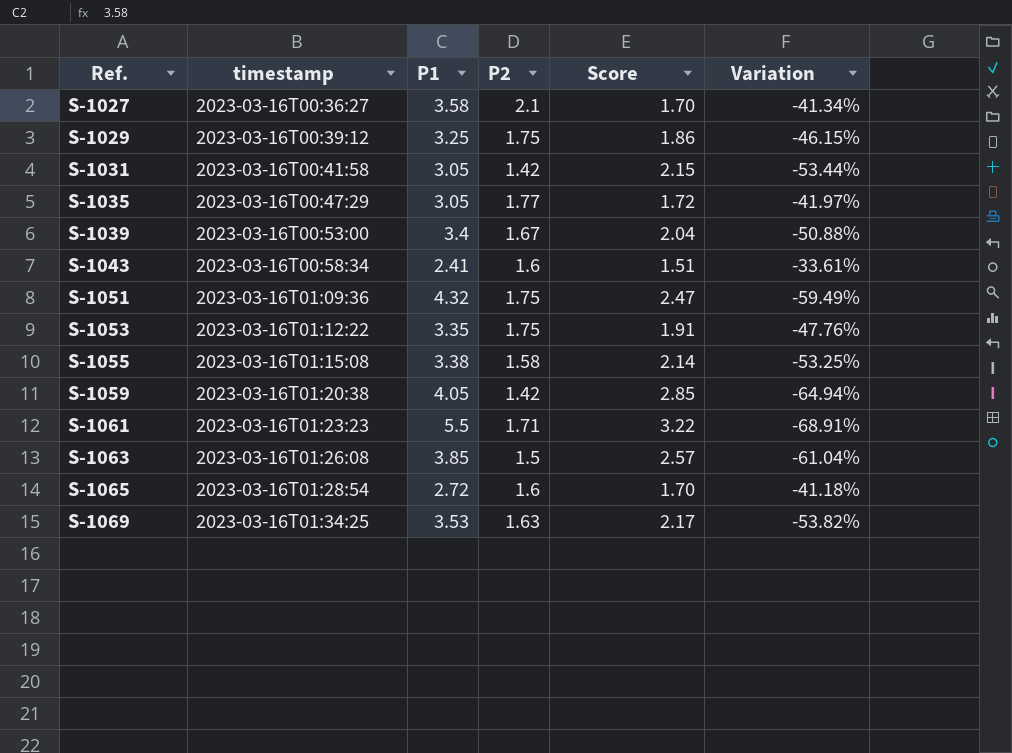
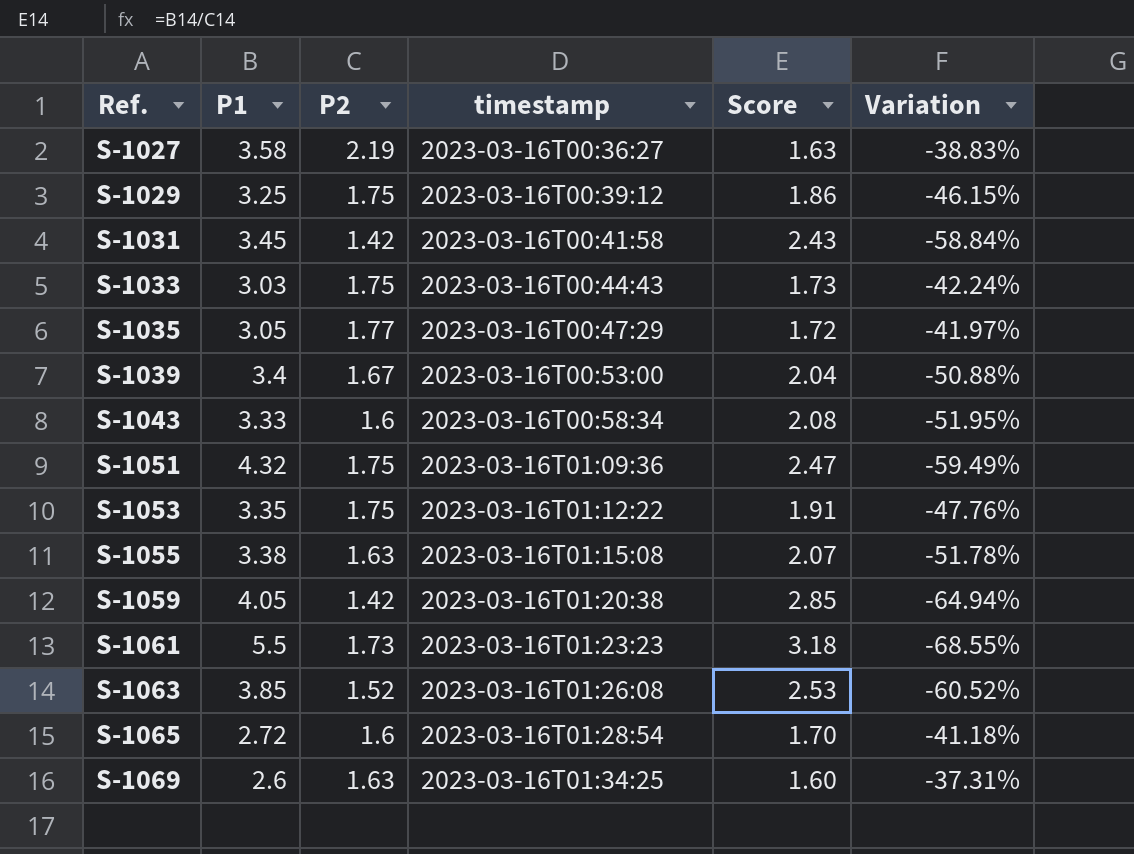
column timestamp | position: 2 -> 4
S-1027 | P2: 2.1 -> 2.19
S-1027 | Score: 1.70 -> 1.63
S-1027 | Variation: -41.34% -> -38.83%
S-1031 | P1: 3.05 -> 3.45
S-1031 | Score: 2.15 -> 2.43
S-1031 | Variation: -53.44% -> -58.84%
row S-1033: none -> 3.03 | 1.75 | 2023-03-16T00:44:43 | 1.73 | -42.24%
S-1043 | P1: 2.41 -> 3.33
S-1043 | Score: 1.51 -> 2.08
S-1043 | Variation: -33.61% -> -51.95%
S-1055 | P2: 1.58 -> 1.63
S-1055 | Score: 2.14 -> 2.07
S-1055 | Variation: -53.25% -> -51.78%
S-1061 | P2: 1.71 -> 1.73
S-1061 | Score: 3.22 -> 3.18
S-1061 | Variation: -68.91% -> -68.55%
S-1063 | P2: 1.5 -> 1.52
S-1063 | Score: 2.57 -> 2.53
S-1063 | Variation: -61.04% -> -60.52%
S-1069 | P1: 3.53 -> 2.6
S-1069 | Score: 2.17 -> 1.60
S-1069 | Variation: -53.82% -> -37.31%

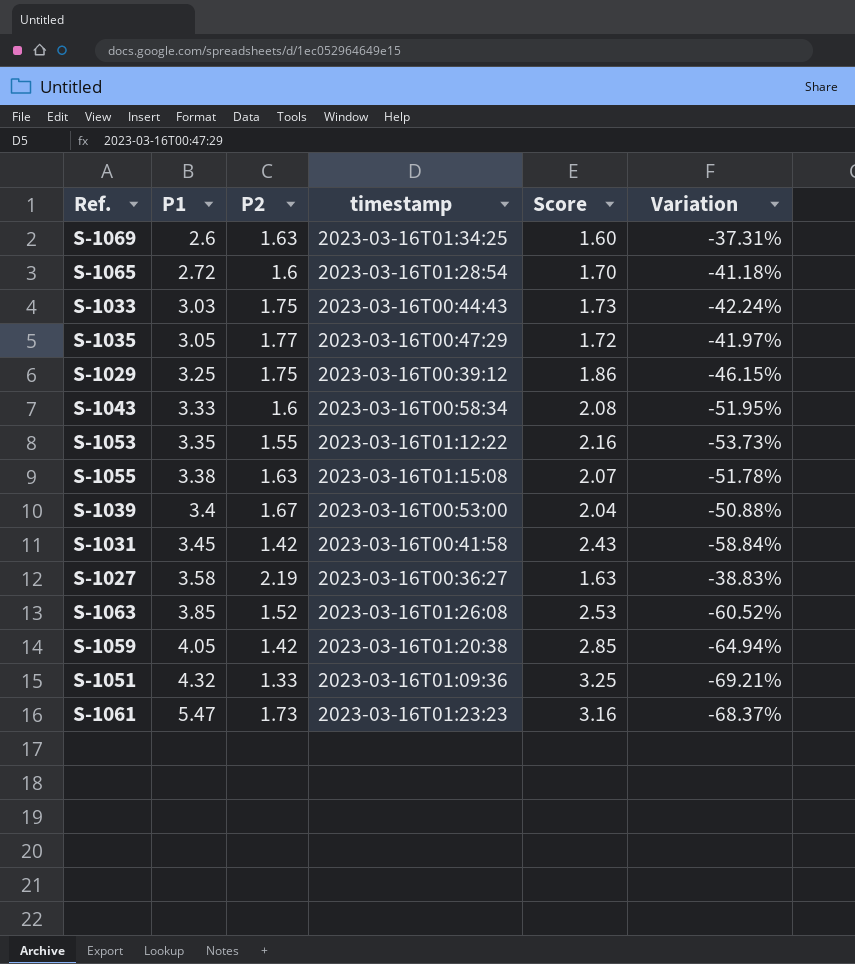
row order: Ref. ascending -> P1 ascending
S-1053 | P2: 1.75 -> 1.55
S-1053 | Score: 1.91 -> 2.16
S-1053 | Variation: -47.76% -> -53.73%
S-1051 | P2: 1.75 -> 1.33
S-1051 | Score: 2.47 -> 3.25
S-1051 | Variation: -59.49% -> -69.21%
S-1061 | P1: 5.5 -> 5.47
S-1061 | Score: 3.18 -> 3.16
S-1061 | Variation: -68.55% -> -68.37%

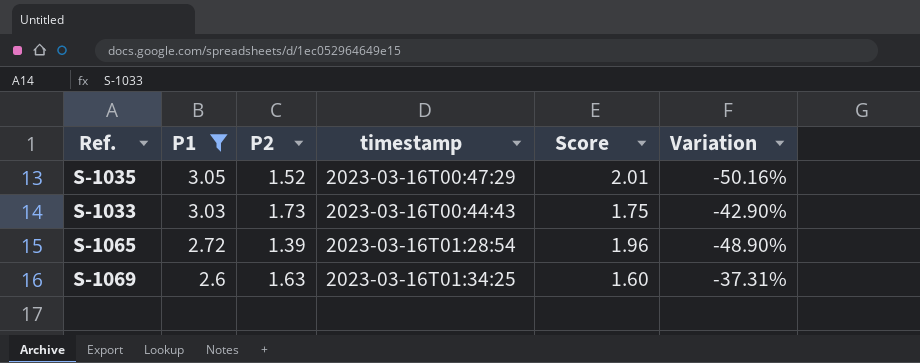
filter: none -> P1 <= 3.05
row order: P1 ascending -> P1 descending
S-1035 | P2: 1.77 -> 1.52
S-1035 | Score: 1.72 -> 2.01
S-1035 | Variation: -41.97% -> -50.16%
S-1033 | P2: 1.75 -> 1.73
S-1033 | Score: 1.73 -> 1.75
S-1033 | Variation: -42.24% -> -42.90%
S-1065 | P2: 1.6 -> 1.39
S-1065 | Score: 1.70 -> 1.96
S-1065 | Variation: -41.18% -> -48.90%

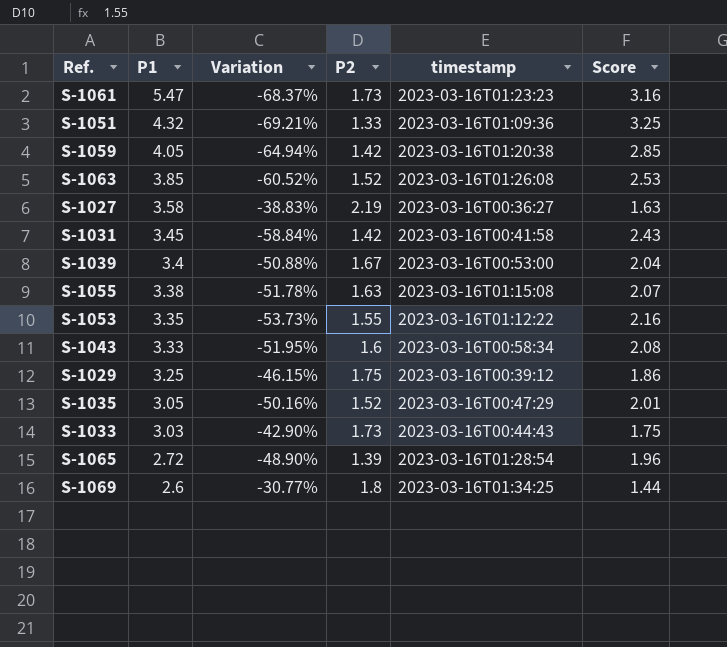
filter: P1 <= 3.05 -> none
column Variation | position: 6 -> 3
S-1069 | Variation: -37.31% -> -30.77%
S-1069 | P2: 1.63 -> 1.8
S-1069 | Score: 1.60 -> 1.44

